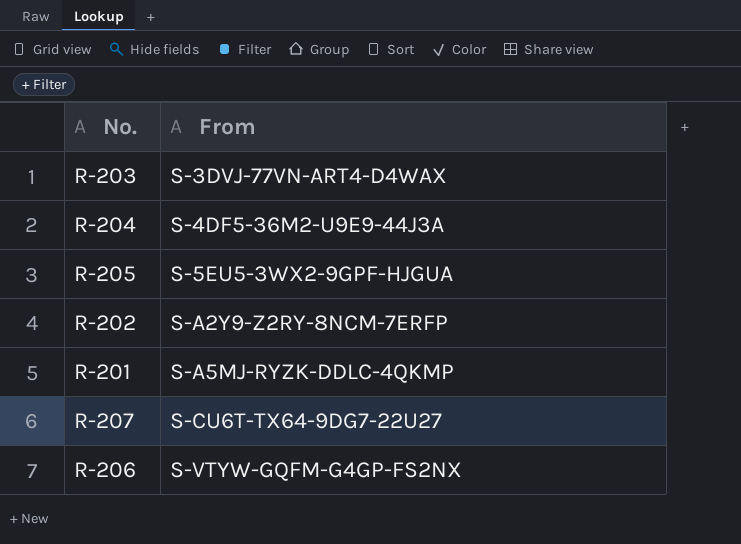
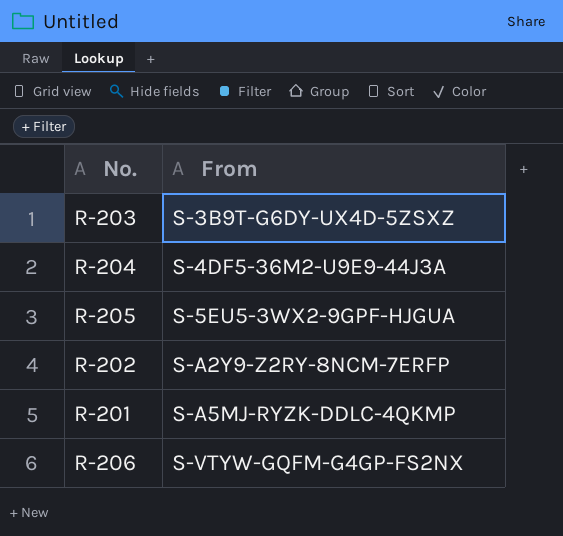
row R-207: S-CU6T-TX64-9DG7-22U27 -> none
R-203 | From: S-3DVJ-77VN-ART4-D4WAX -> S-3B9T-G6DY-UX4D-5ZSXZ

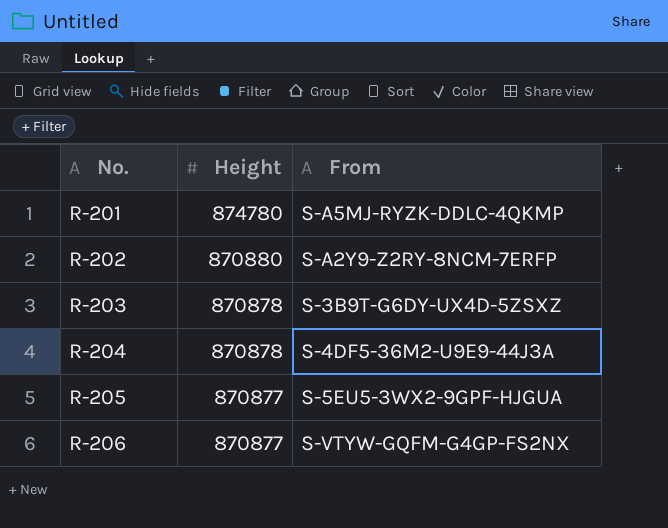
row order: From ascending -> No. ascending
column Height | position: none -> 2

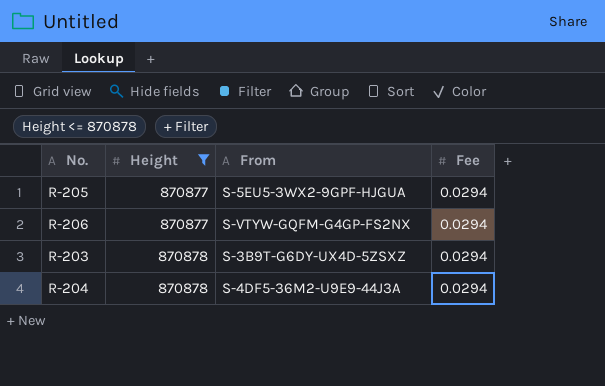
filter: none -> Height <= 870878
row order: No. ascending -> Height ascending
column Fee | position: none -> 4

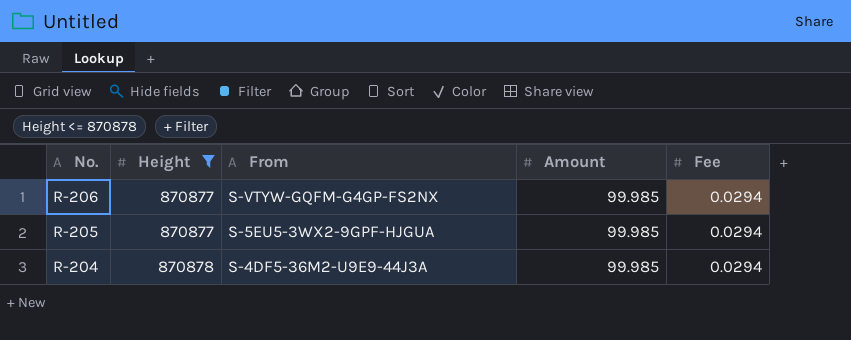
row order: Height ascending -> No. descending
column Amount | position: none -> 4
row R-203: 870878 | S-3B9T-G6DY-UX4D-5ZSXZ | 0.0294 -> none

